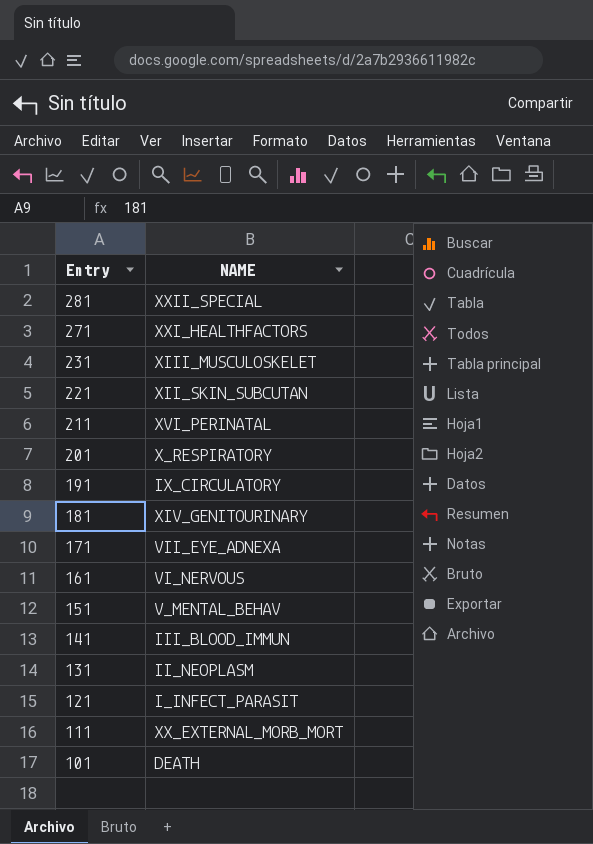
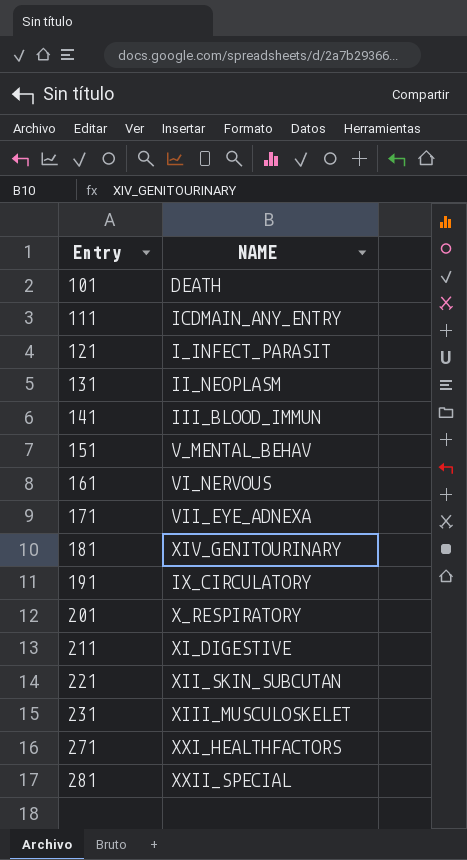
row order: Entry descending -> Entry ascending
111 | NAME: XX_EXTERNAL_MORB_MORT -> ICDMAIN_ANY_ENTRY
211 | NAME: XVI_PERINATAL -> XI_DIGESTIVE

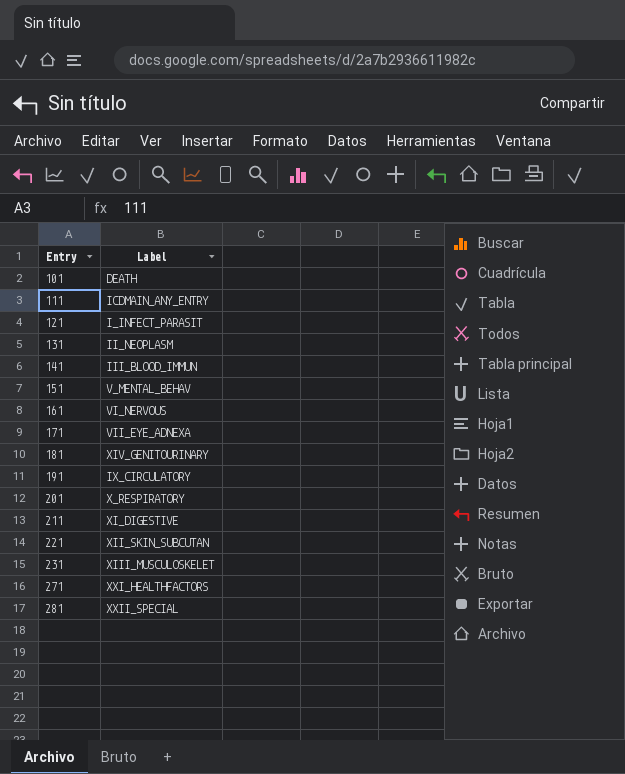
column name: NAME -> Label

